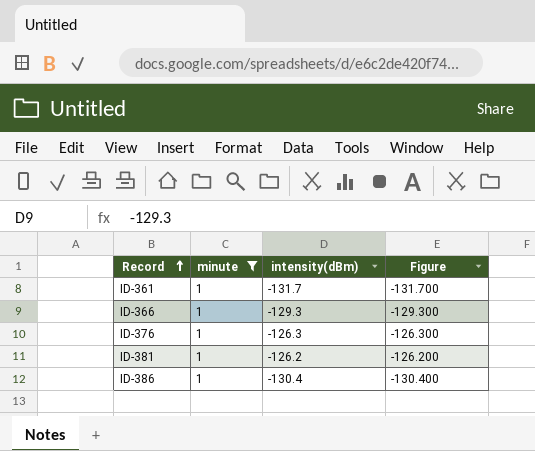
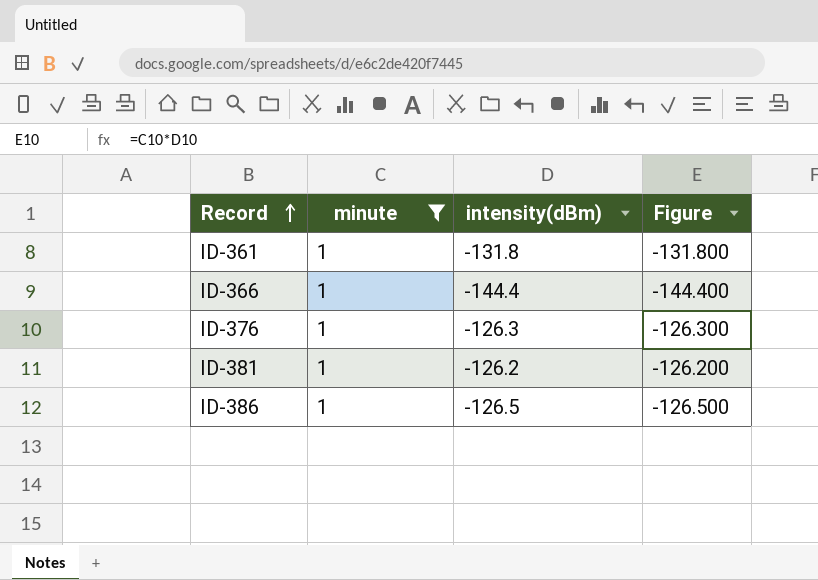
ID-361 | intensity(dBm): -131.7 -> -131.8
ID-361 | Figure: -131.700 -> -131.800
ID-366 | intensity(dBm): -129.3 -> -144.4
ID-366 | Figure: -129.300 -> -144.400
ID-386 | intensity(dBm): -130.4 -> -126.5
ID-386 | Figure: -130.400 -> -126.500

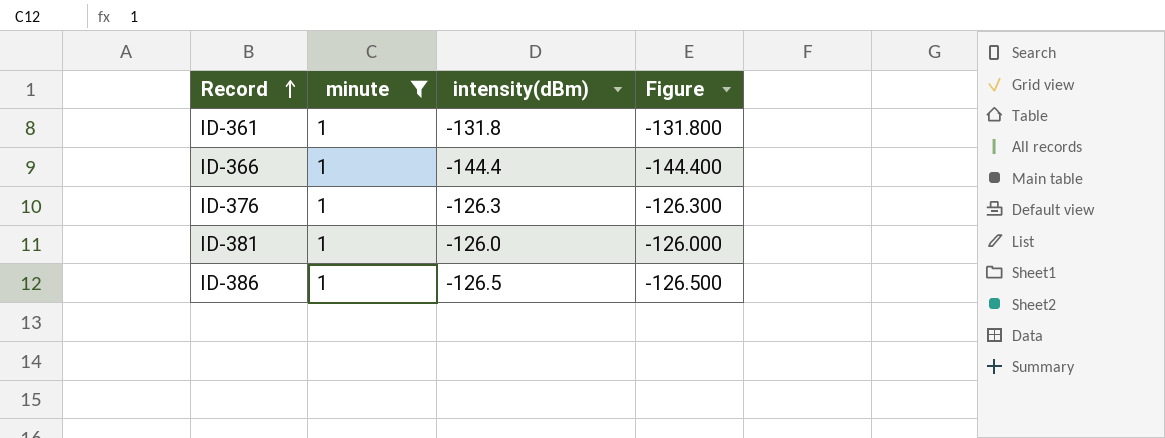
ID-381 | intensity(dBm): -126.2 -> -126.0
ID-381 | Figure: -126.200 -> -126.000

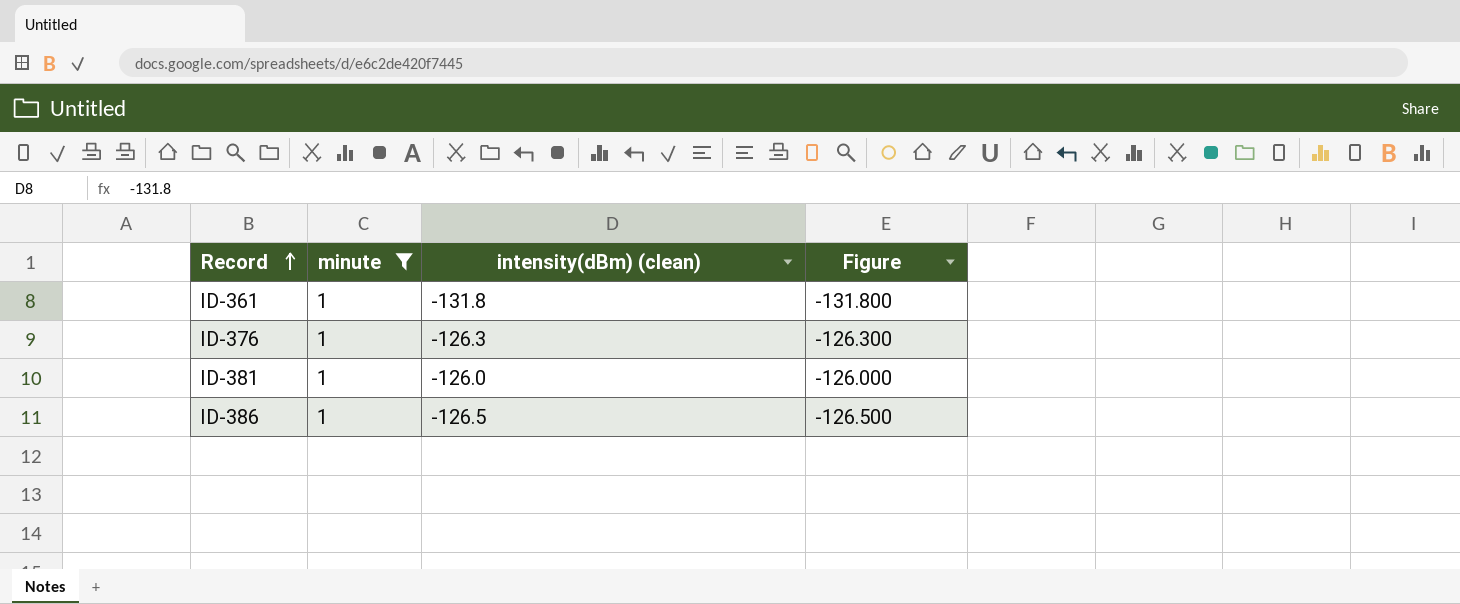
column name: intensity(dBm) -> intensity(dBm) (clean)
row ID-366: 1 | -144.4 | -144.400 -> none

